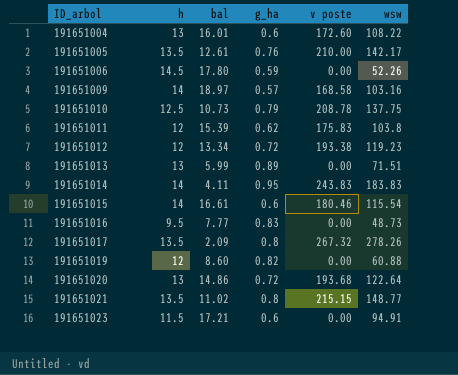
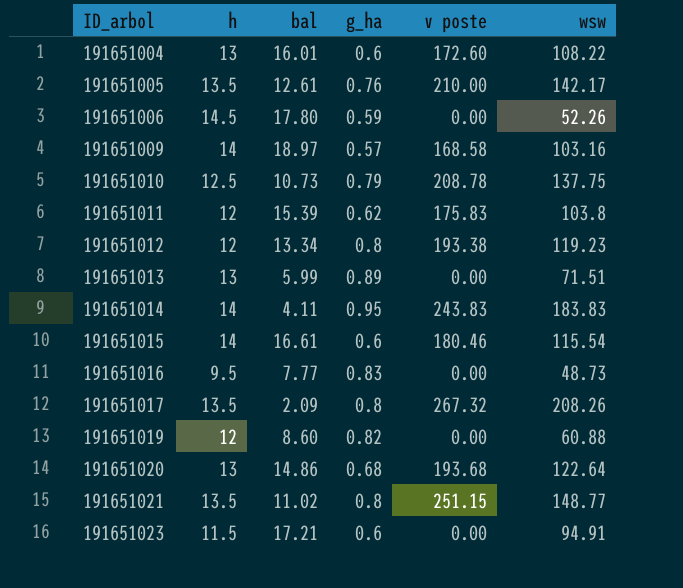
191651012 | g_ha: 0.72 -> 0.8
191651017 | wsw: 278.26 -> 208.26
191651020 | g_ha: 0.72 -> 0.68
191651021 | v poste: 215.15 -> 251.15

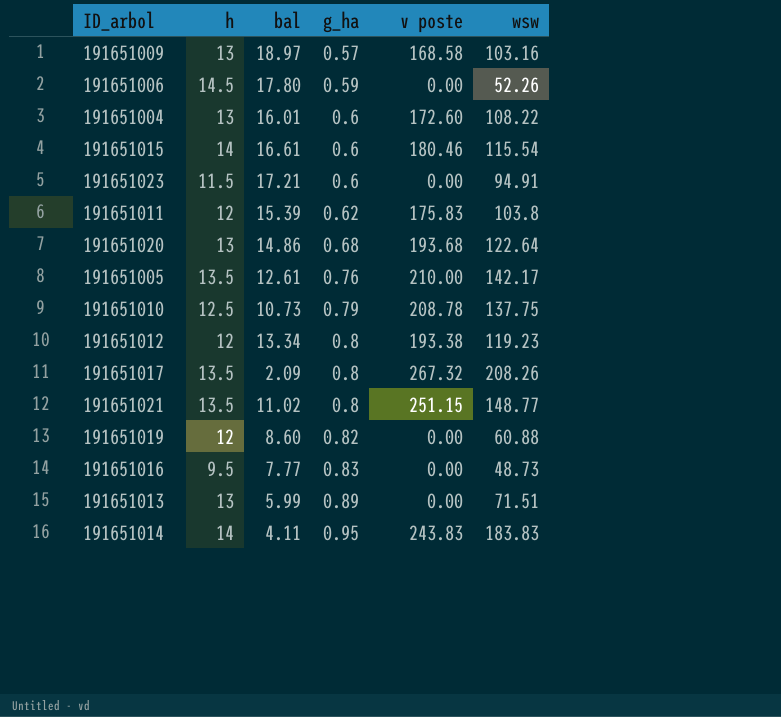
row order: ID_arbol ascending -> g_ha ascending
191651009 | h: 14 -> 13

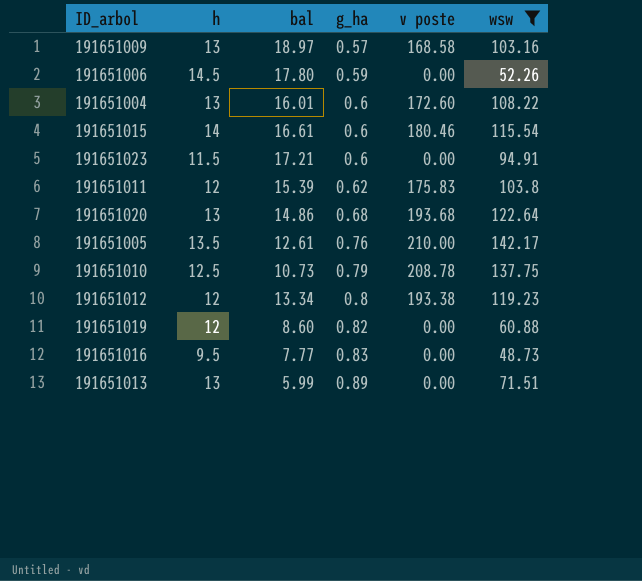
filter: none -> wsw <= 142.17

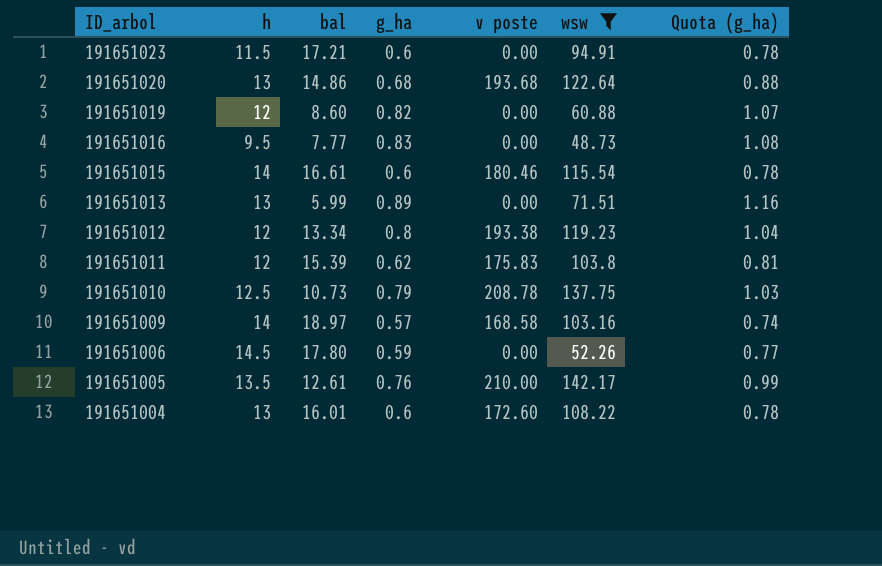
row order: g_ha ascending -> ID_arbol descending
column Quota (g_ha) | formula: none -> [g_ha] * 1.3
191651009 | h: 13 -> 14

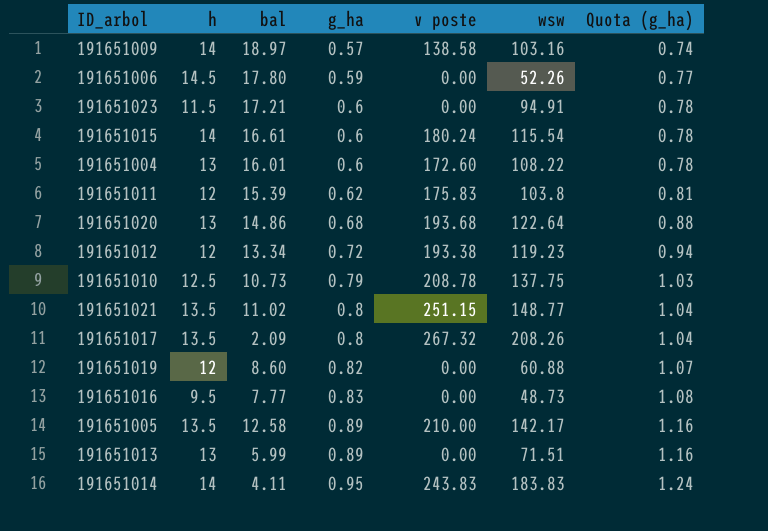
filter: wsw <= 142.17 -> none
row order: ID_arbol descending -> g_ha ascending
191651009 | v poste: 168.58 -> 138.58
191651015 | v poste: 180.46 -> 180.24
191651012 | g_ha: 0.8 -> 0.72
191651012 | Quota (g_ha): 1.04 -> 0.94
191651005 | bal: 12.61 -> 12.58
191651005 | g_ha: 0.76 -> 0.89
191651005 | Quota (g_ha): 0.99 -> 1.16

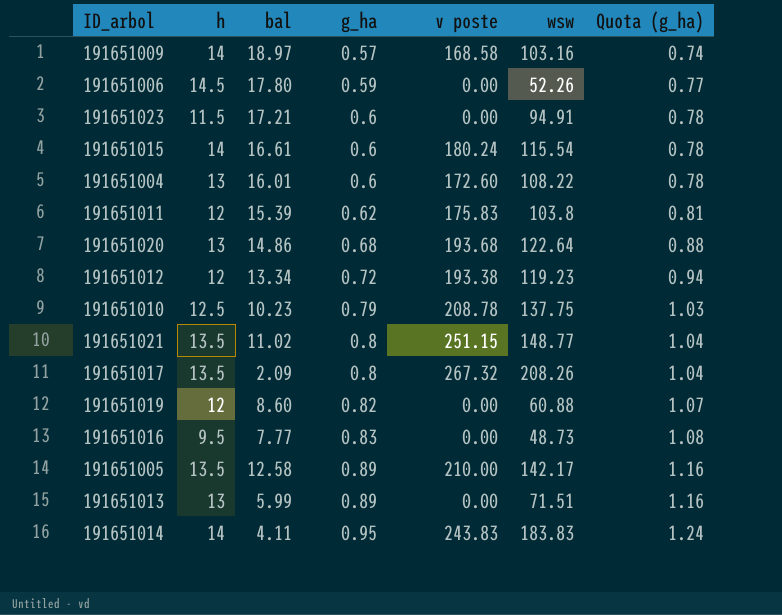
191651009 | v poste: 138.58 -> 168.58
191651010 | bal: 10.73 -> 10.23

